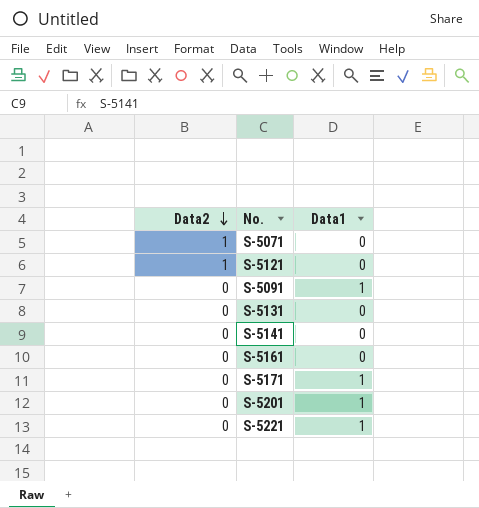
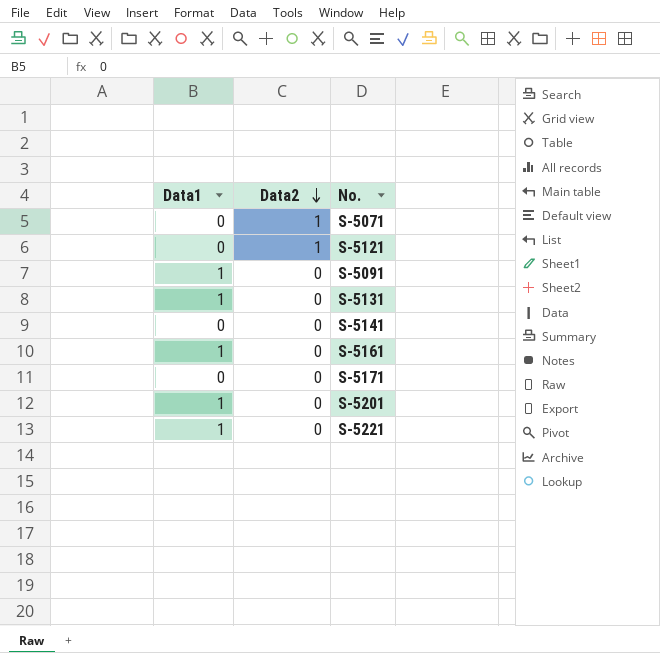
column Data1 | position: 3 -> 1
S-5131 | Data1: 0 -> 1
S-5161 | Data1: 0 -> 1
S-5171 | Data1: 1 -> 0

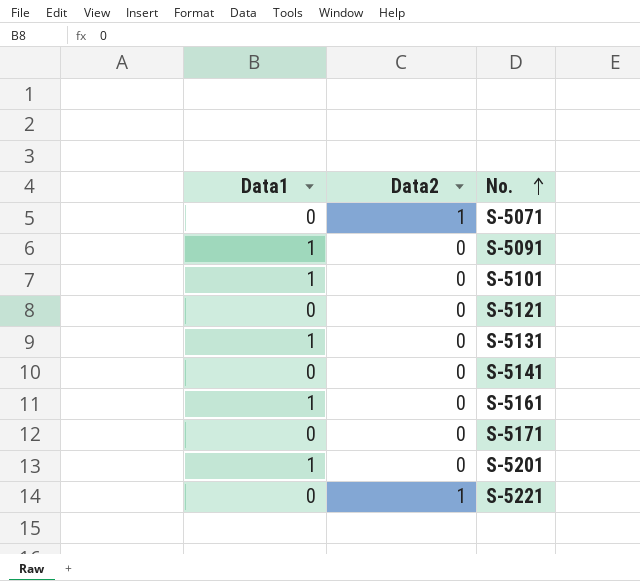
row order: Data2 descending -> No. ascending
row S-5101: none -> 1 | 0
S-5121 | Data2: 1 -> 0
S-5221 | Data1: 1 -> 0
S-5221 | Data2: 0 -> 1

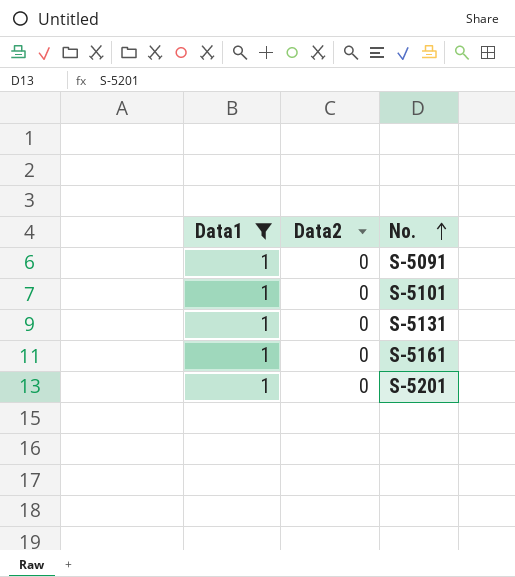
filter: none -> Data1 = 1

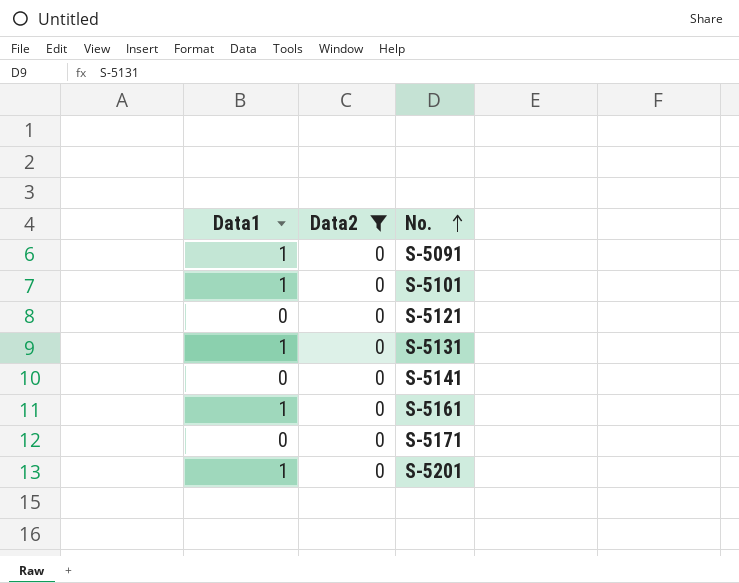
filter: Data1 = 1 -> Data2 = 0

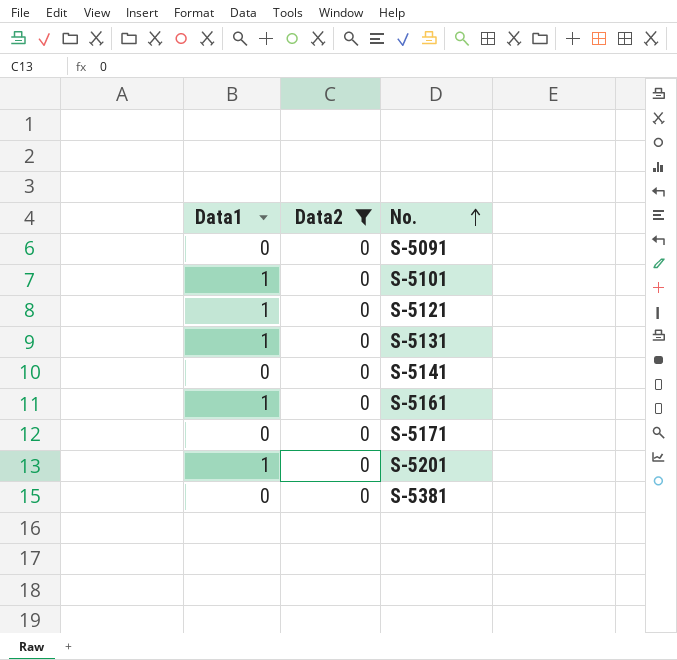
S-5091 | Data1: 1 -> 0
S-5121 | Data1: 0 -> 1
row S-5381: none -> 0 | 0

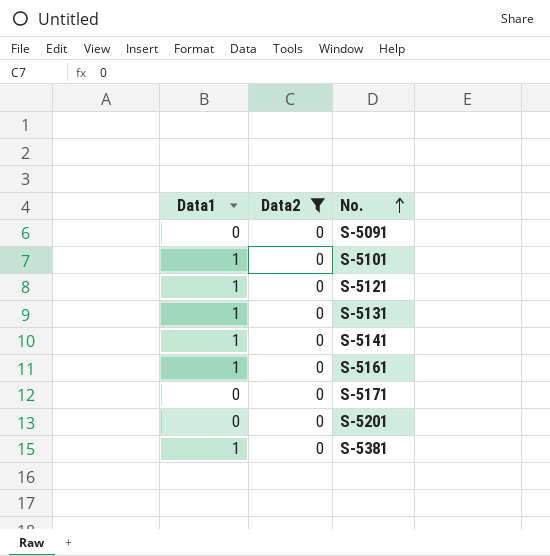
S-5141 | Data1: 0 -> 1
S-5201 | Data1: 1 -> 0
S-5381 | Data1: 0 -> 1

